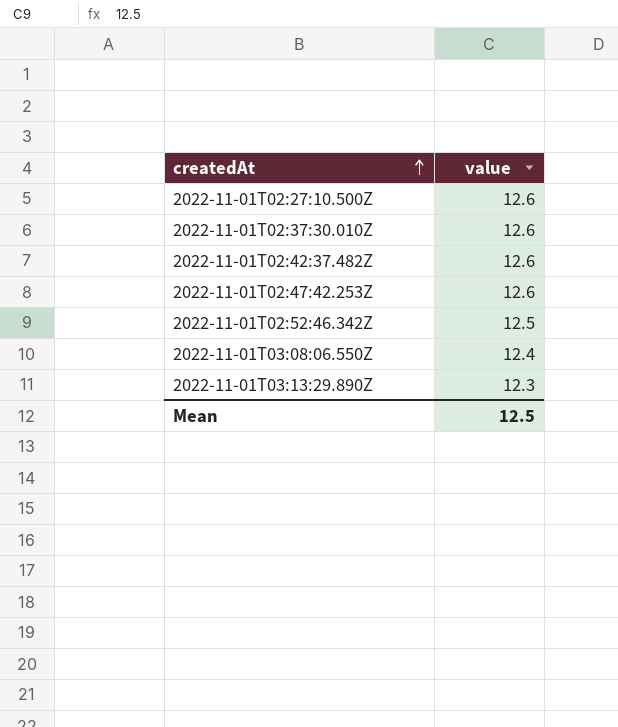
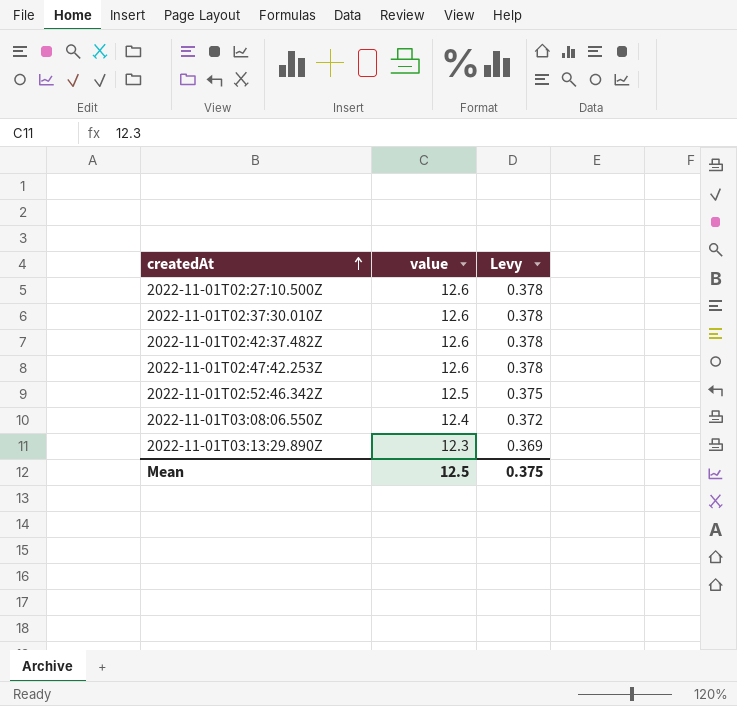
column Levy | formula: none -> [value] * 0.03

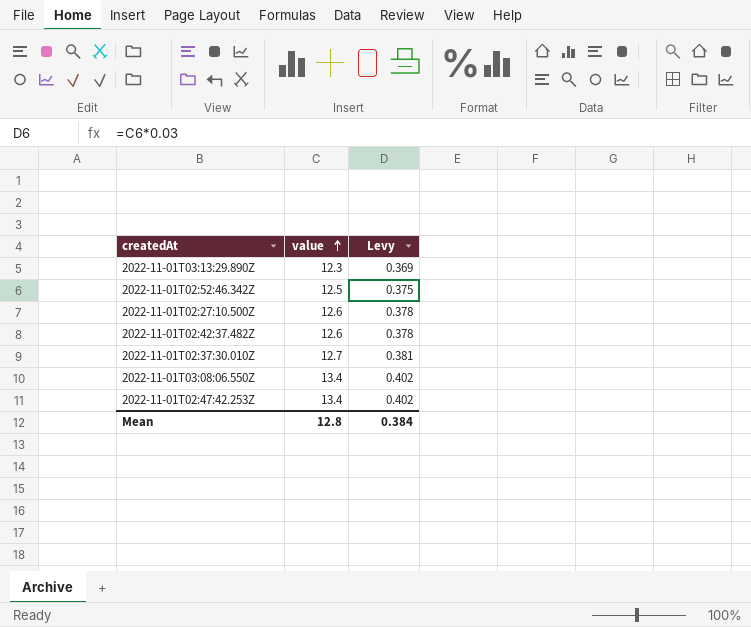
row order: createdAt ascending -> value ascending
2022-11-01T02:37:30.010Z | value: 12.6 -> 12.7
2022-11-01T02:37:30.010Z | Levy: 0.378 -> 0.381
2022-11-01T03:08:06.550Z | value: 12.4 -> 13.4
2022-11-01T03:08:06.550Z | Levy: 0.372 -> 0.402
2022-11-01T02:47:42.253Z | value: 12.6 -> 13.4
2022-11-01T02:47:42.253Z | Levy: 0.378 -> 0.402
Mean | value: 12.5 -> 12.8
Mean | Levy: 0.375 -> 0.384

